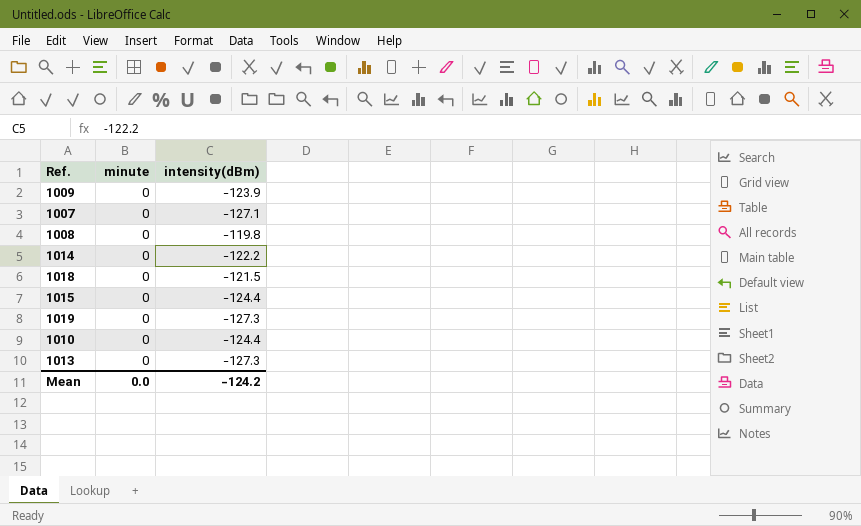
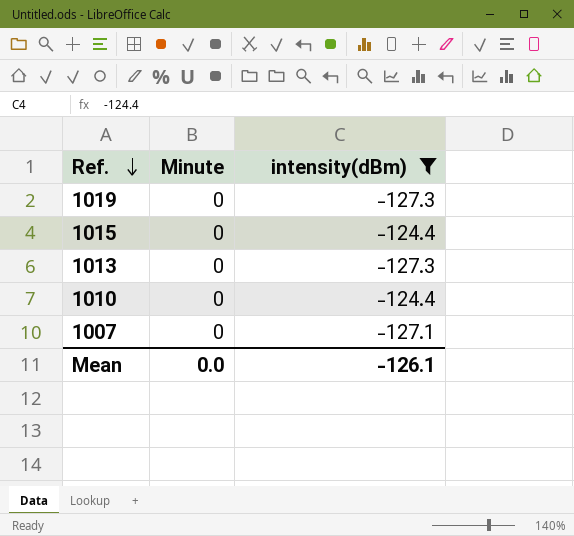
filter: none -> intensity(dBm) <= -124.4
row order: none -> Ref. descending
column name: minute -> Minute
Mean | intensity(dBm): -124.2 -> -126.1

